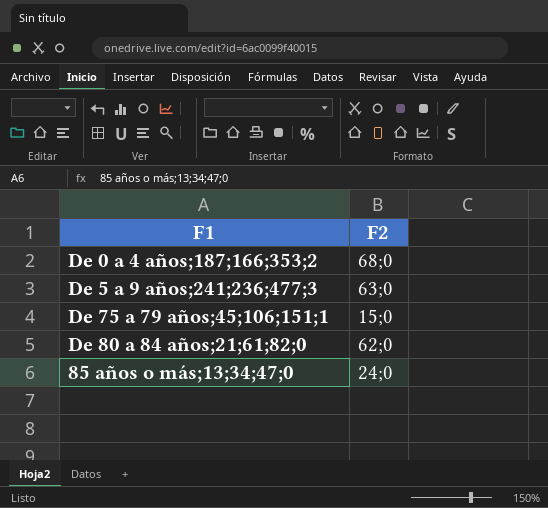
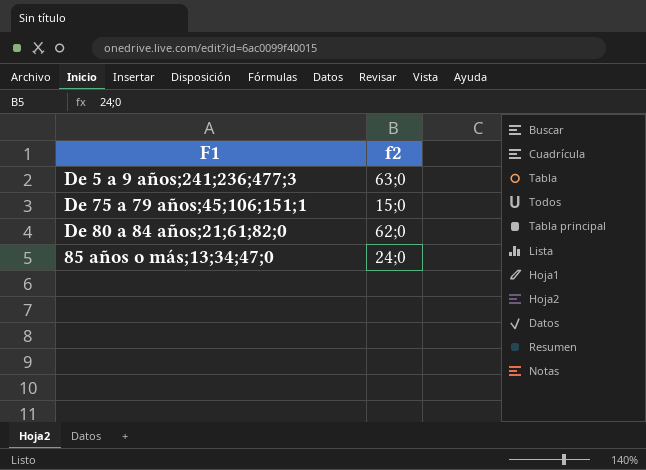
column name: F2 -> f2
row De 0 a 4 años;187;166;353;2: 68;0 -> none

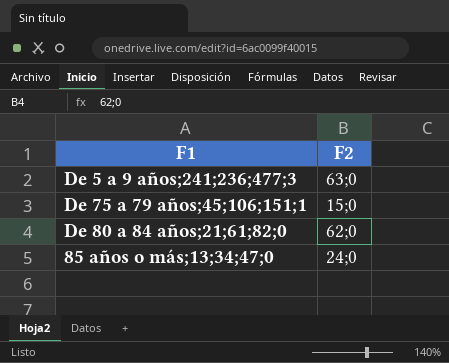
column name: f2 -> F2

